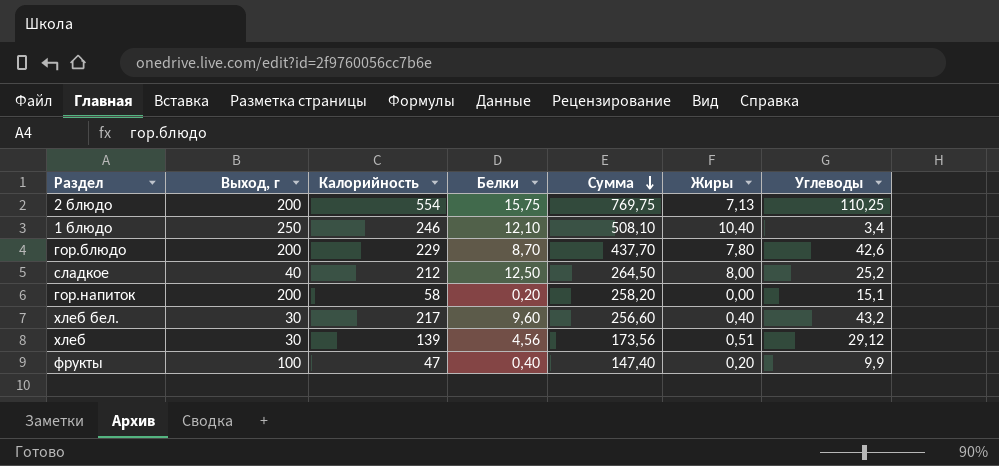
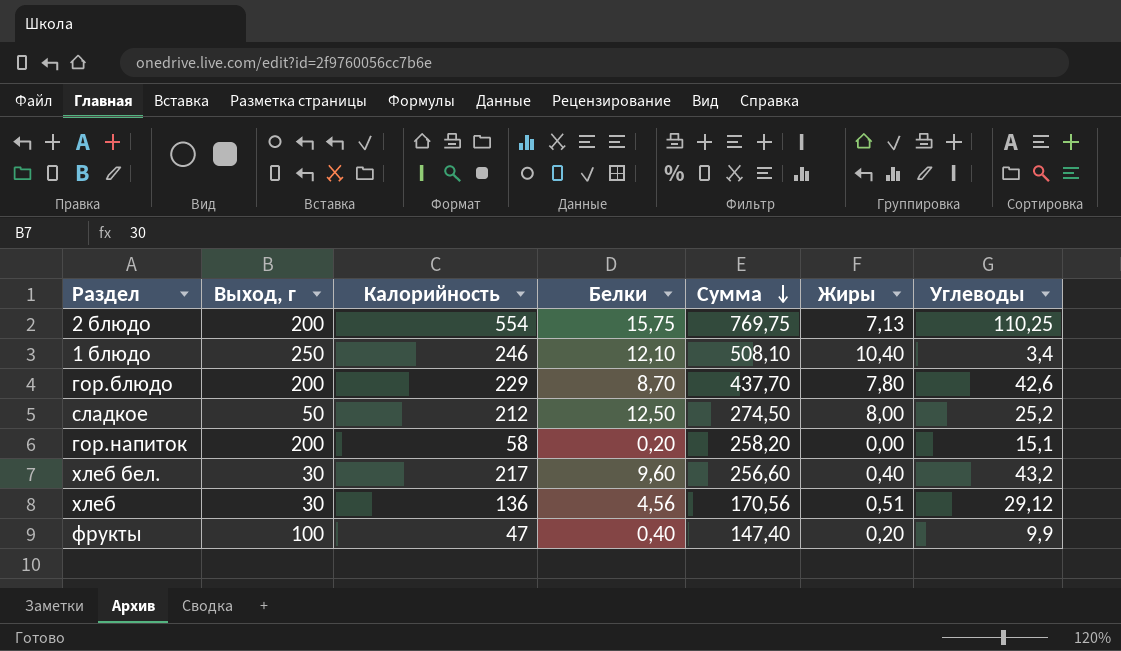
сладкое | Выход, г: 40 -> 50
сладкое | Сумма: 264,50 -> 274,50
хлеб | Калорийность: 139 -> 136
хлеб | Сумма: 173,56 -> 170,56

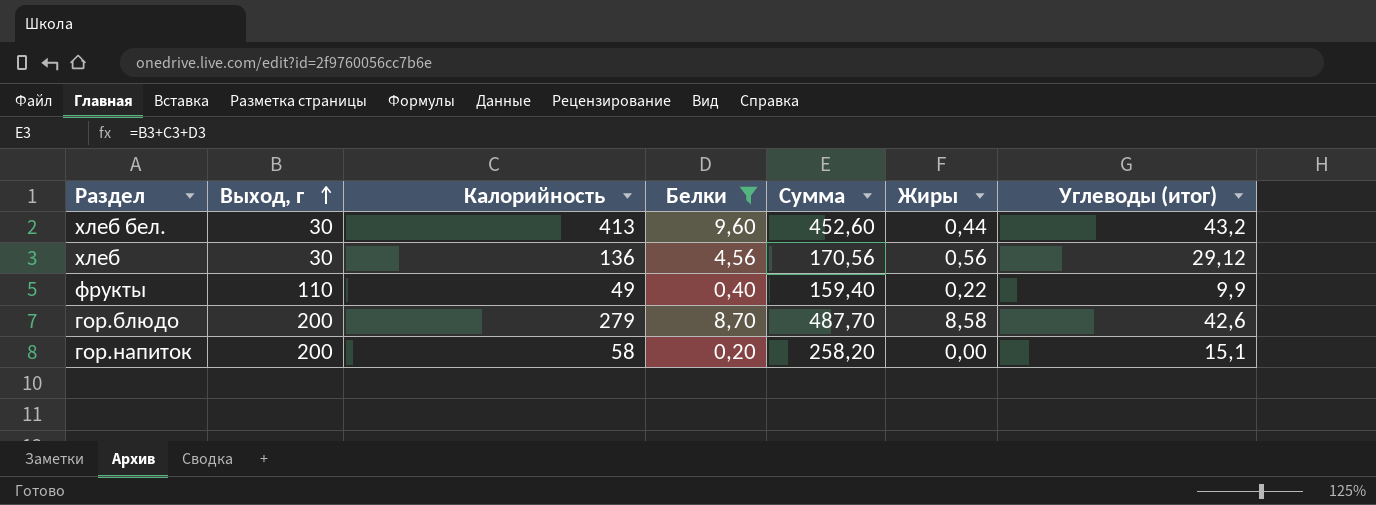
filter: none -> Белки <= 9,60
row order: Сумма descending -> Выход, г ascending
column name: Углеводы -> Углеводы (итог)
хлеб бел. | Калорийность: 217 -> 413
хлеб бел. | Сумма: 256,60 -> 452,60
хлеб бел. | Жиры: 0,40 -> 0,44
хлеб | Жиры: 0,51 -> 0,56
фрукты | Выход, г: 100 -> 110
фрукты | Калорийность: 47 -> 49
фрукты | Сумма: 147,40 -> 159,40
фрукты | Жиры: 0,20 -> 0,22
гор.блюдо | Калорийность: 229 -> 279
гор.блюдо | Сумма: 437,70 -> 487,70
гор.блюдо | Жиры: 7,80 -> 8,58

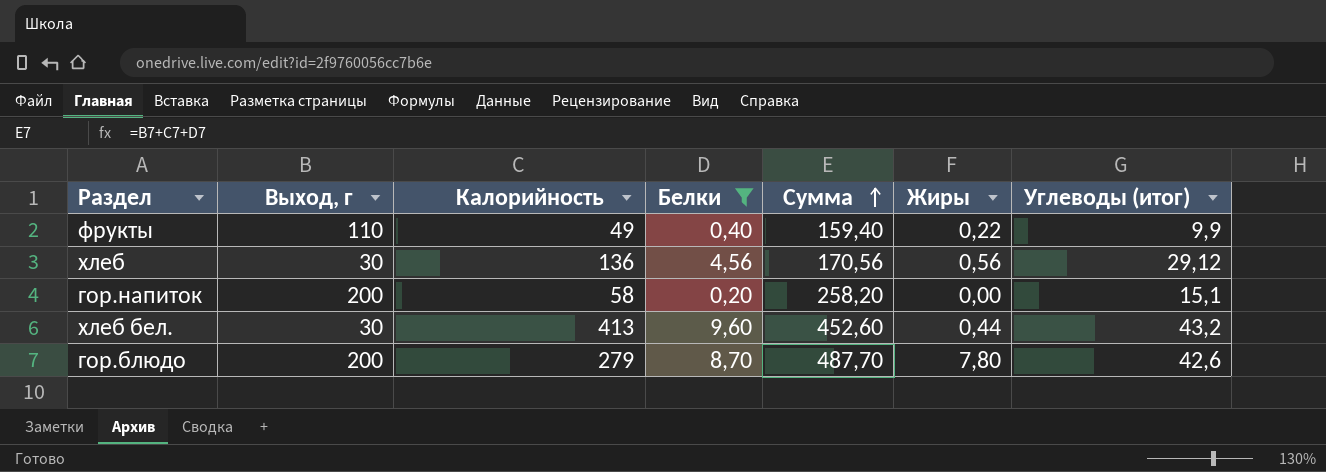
row order: Выход, г ascending -> Сумма ascending
гор.блюдо | Жиры: 8,58 -> 7,80

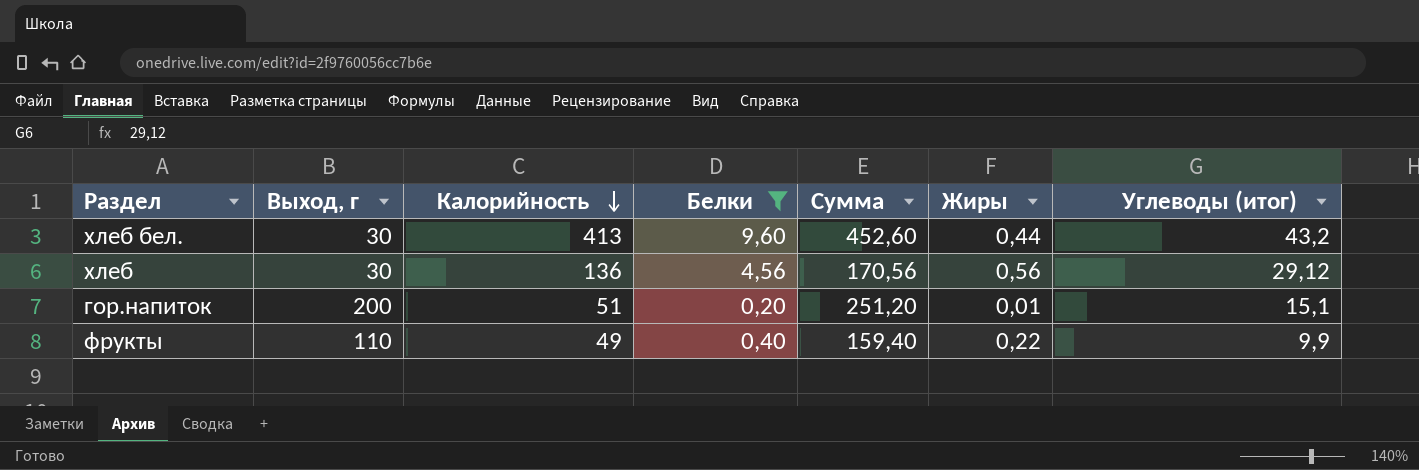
row order: Сумма ascending -> Калорийность descending
row гор.блюдо: 200 | 279 | 8,70 | 487,70 | 7,80 | 42,6 -> none
гор.напиток | Калорийность: 58 -> 51
гор.напиток | Сумма: 258,20 -> 251,20
гор.напиток | Жиры: 0,00 -> 0,01

